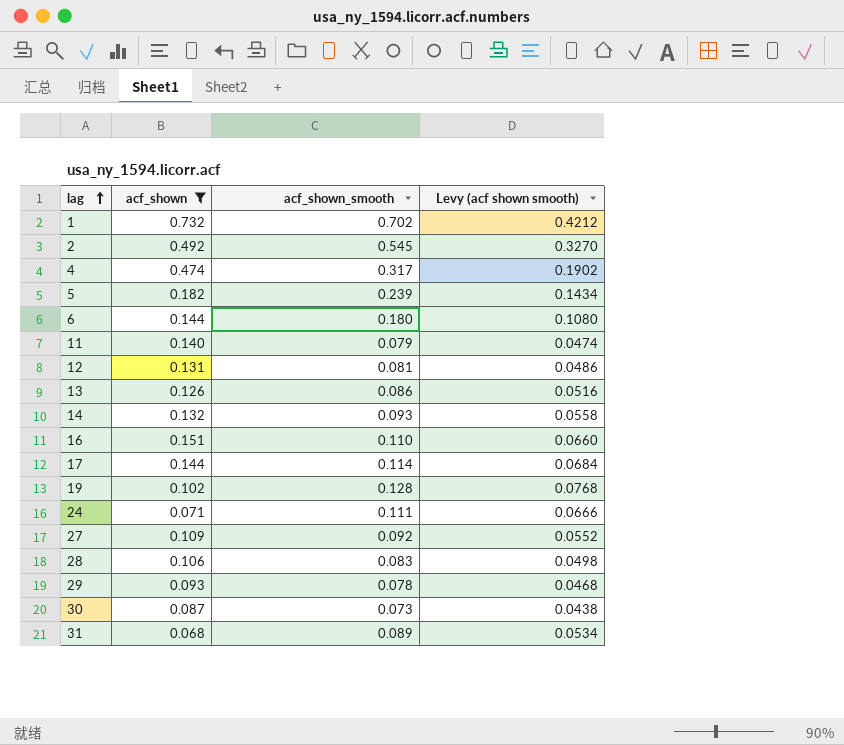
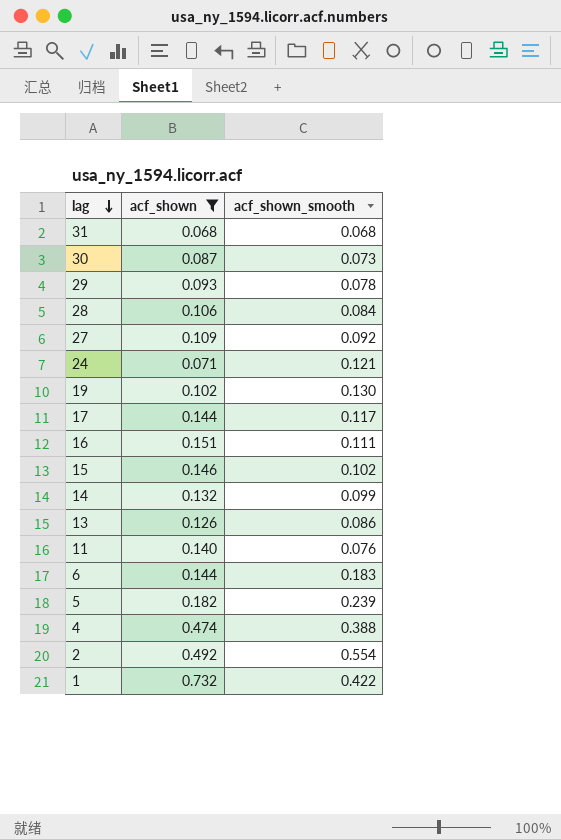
row order: lag ascending -> lag descending
column Levy (acf shown smooth) | formula: [acf_shown_smooth] * 0.6 -> none
row 12: 0.131 | 0.081 | 0.0486 -> none
31 | acf_shown_smooth: 0.089 -> 0.068
28 | acf_shown_smooth: 0.083 -> 0.084
24 | acf_shown_smooth: 0.111 -> 0.121
19 | acf_shown_smooth: 0.128 -> 0.130
17 | acf_shown_smooth: 0.114 -> 0.117
16 | acf_shown_smooth: 0.110 -> 0.111
row 15: none -> 0.146 | 0.102
14 | acf_shown_smooth: 0.093 -> 0.099
11 | acf_shown_smooth: 0.079 -> 0.076
6 | acf_shown_smooth: 0.180 -> 0.183
4 | acf_shown_smooth: 0.317 -> 0.388
2 | acf_shown_smooth: 0.545 -> 0.554
1 | acf_shown_smooth: 0.702 -> 0.422

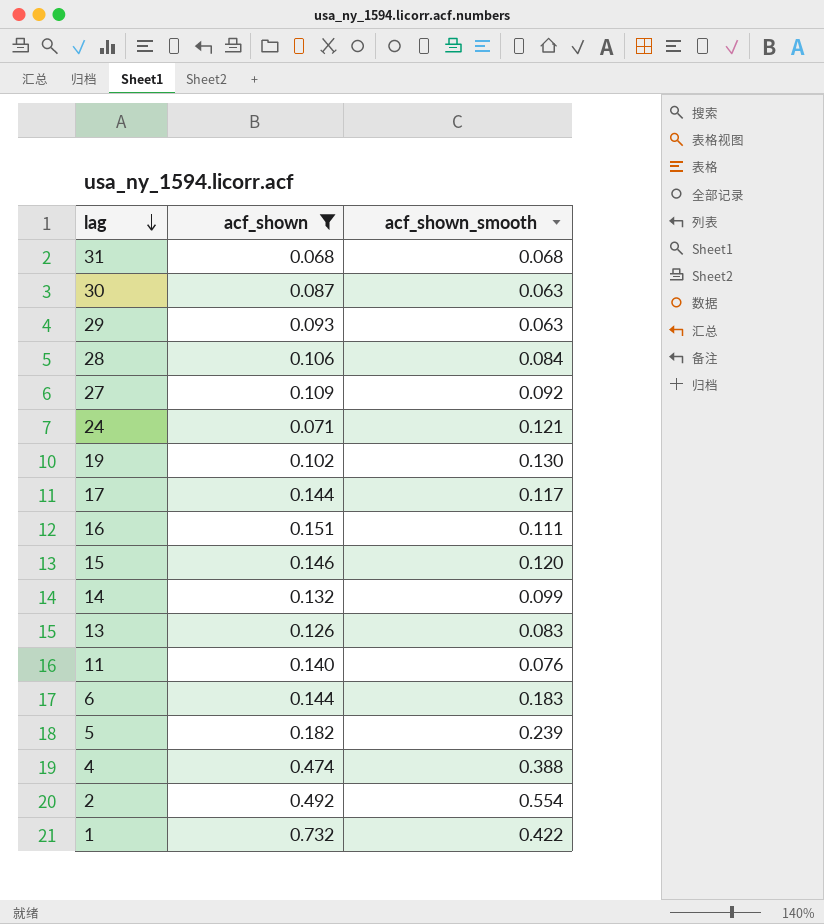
30 | acf_shown_smooth: 0.073 -> 0.063
29 | acf_shown_smooth: 0.078 -> 0.063
15 | acf_shown_smooth: 0.102 -> 0.120
13 | acf_shown_smooth: 0.086 -> 0.083

